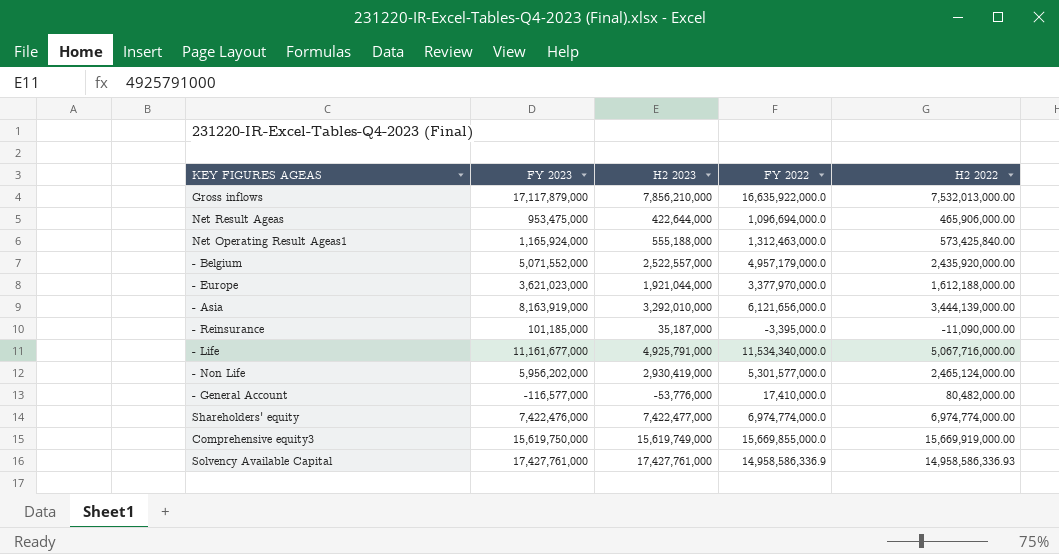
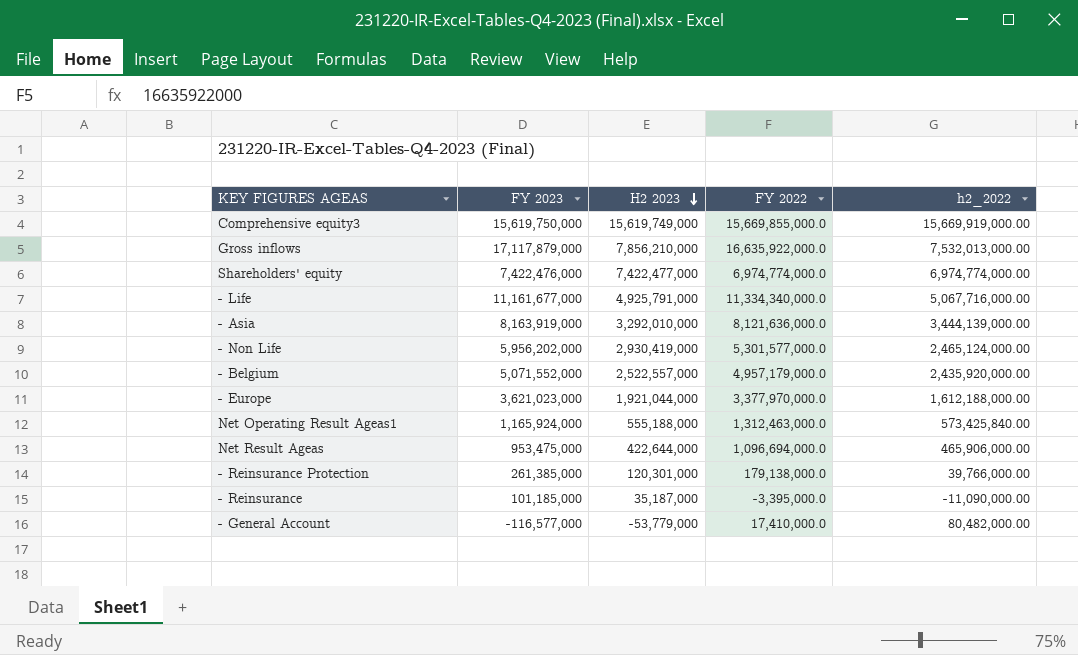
row order: none -> H2 2023 descending
column name: H2 2022 -> h2_2022
row Solvency Available Capital: 17,427,761,000 | 17,427,761,000 | 14,958,586,336.9 | 14,958,586,336.93 -> none
- Life | FY 2022: 11,534,340,000.0 -> 11,334,340,000.0
- Asia | FY 2022: 6,121,656,000.0 -> 8,121,636,000.0
row - Reinsurance Protection: none -> 261,385,000 | 120,301,000 | 179,138,000.0 | 39,766,000.00
- General Account | H2 2023: -53,776,000 -> -53,779,000

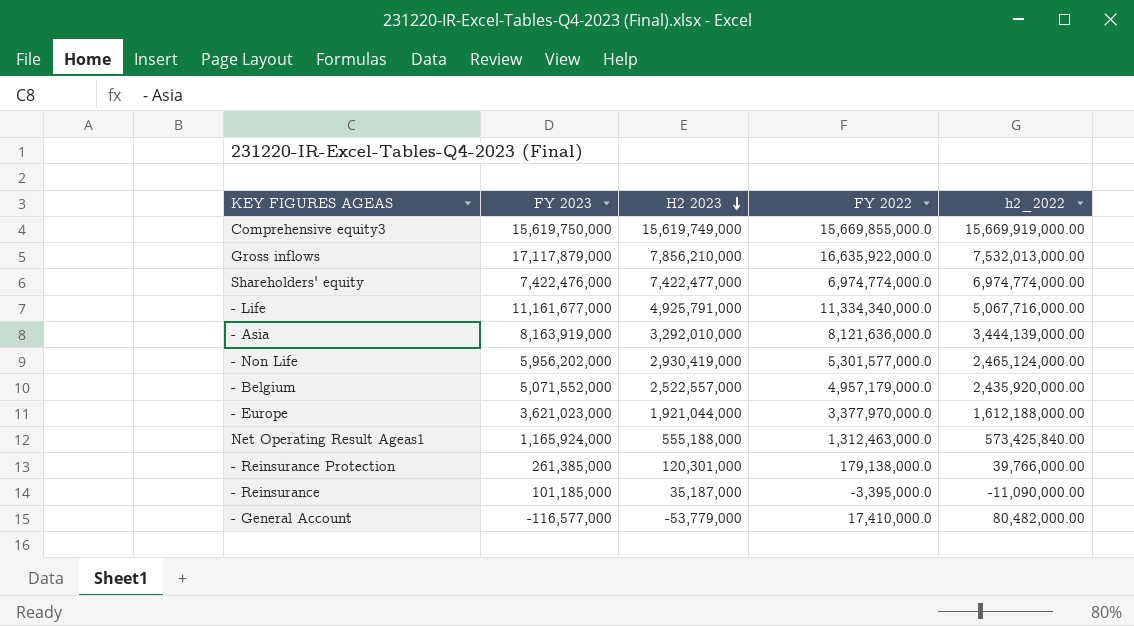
row Net Result Ageas: 953,475,000 | 422,644,000 | 1,096,694,000.0 | 465,906,000.00 -> none

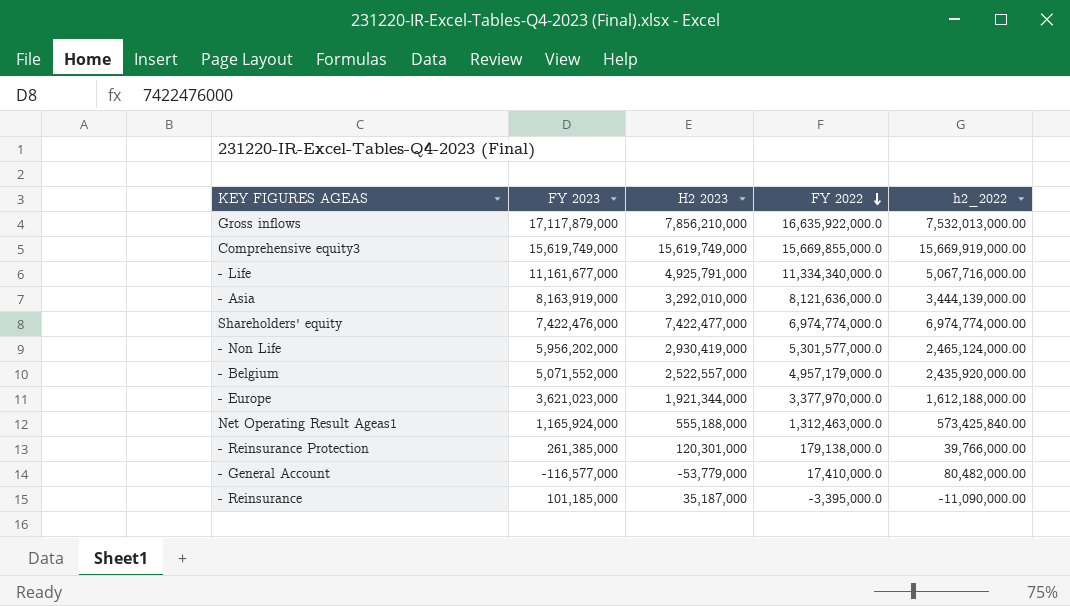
row order: H2 2023 descending -> FY 2022 descending
Comprehensive equity3 | FY 2023: 15,619,750,000 -> 15,619,749,000
- Europe | H2 2023: 1,921,044,000 -> 1,921,344,000

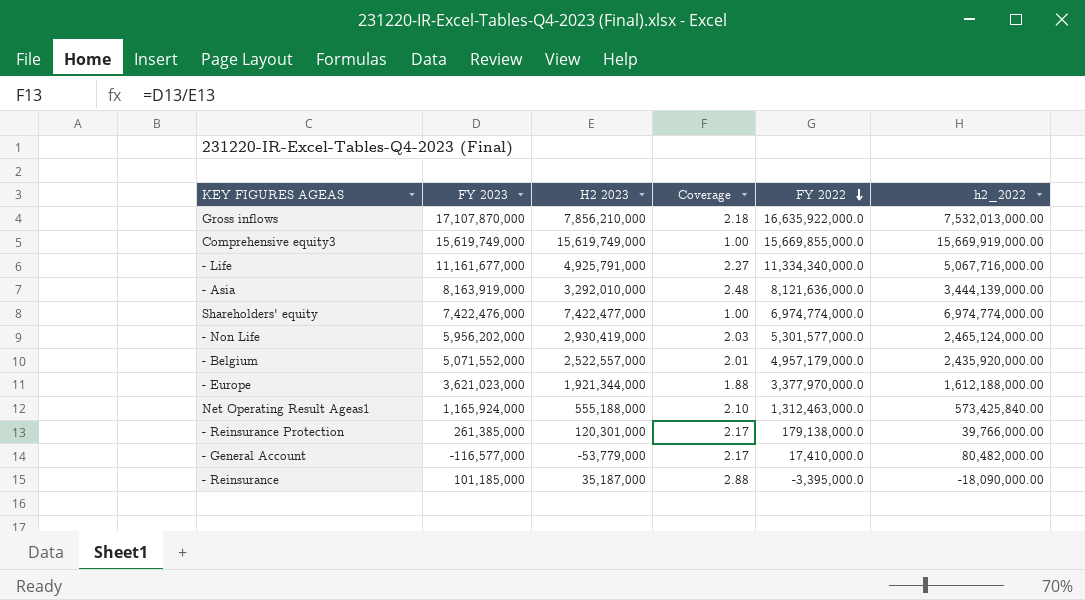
column Coverage | formula: none -> [FY 2023] / [H2 2023]
Gross inflows | FY 2023: 17,117,879,000 -> 17,107,870,000
- Reinsurance | h2_2022: -11,090,000.00 -> -18,090,000.00

